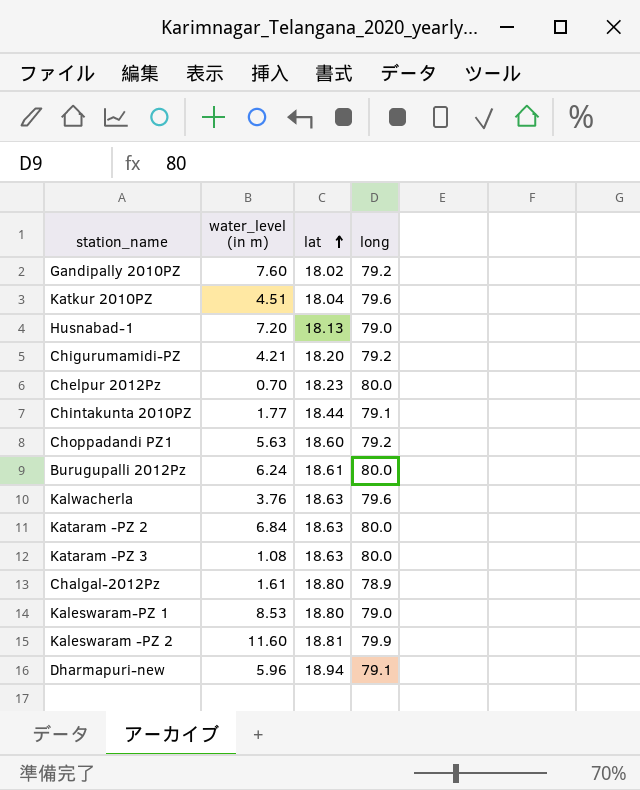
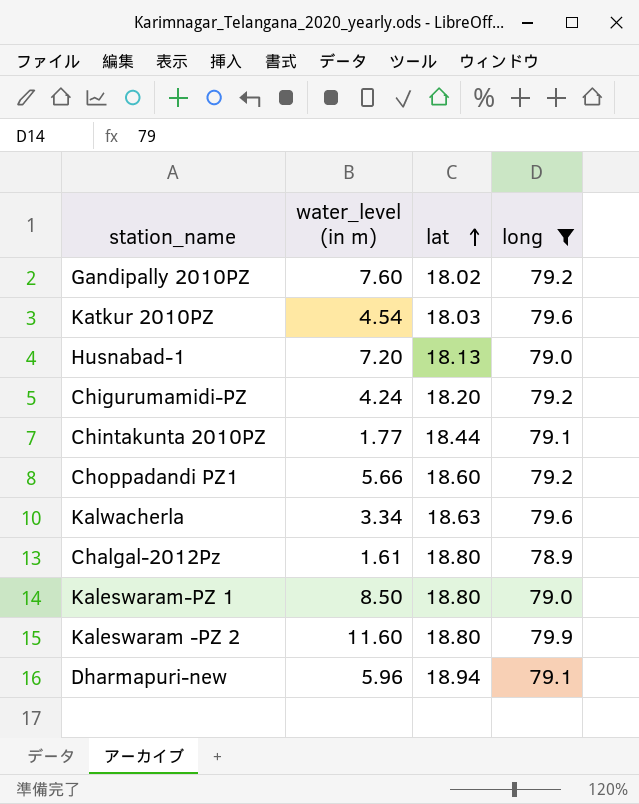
filter: none -> long != 80.0
Katkur 2010PZ | water_level (in m): 4.51 -> 4.54
Katkur 2010PZ | lat: 18.04 -> 18.03
Chigurumamidi-PZ | water_level (in m): 4.21 -> 4.24
Choppadandi PZ1 | water_level (in m): 5.63 -> 5.66
Kalwacherla | water_level (in m): 3.76 -> 3.34
Kaleswaram-PZ 1 | water_level (in m): 8.53 -> 8.50
Kaleswaram -PZ 2 | lat: 18.81 -> 18.80

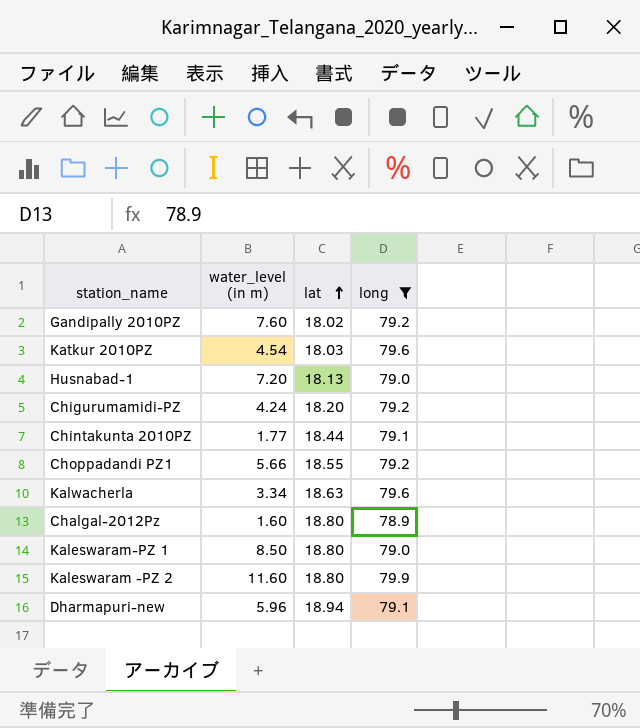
Choppadandi PZ1 | lat: 18.60 -> 18.55
Chalgal-2012Pz | water_level (in m): 1.61 -> 1.60

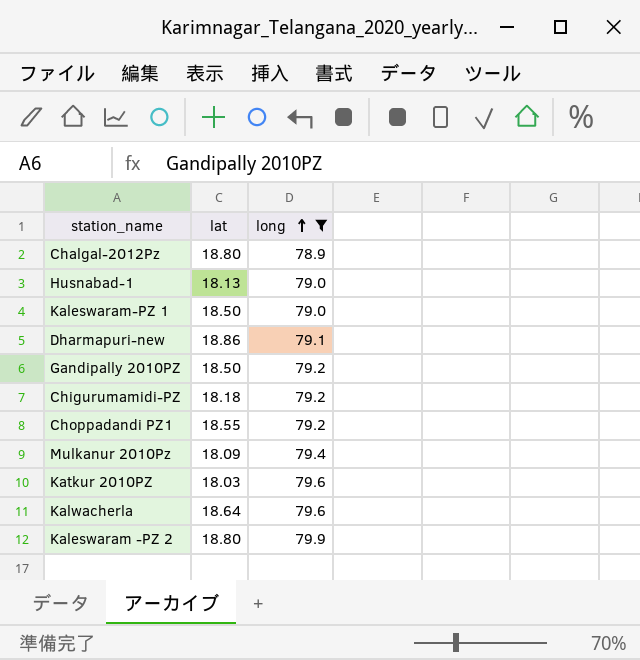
row order: lat ascending -> long ascending
column water_level (in m) | position: 2 -> none
row Chintakunta 2010PZ: 1.77 | 18.44 | 79.1 -> none
Kaleswaram-PZ 1 | lat: 18.80 -> 18.50
Dharmapuri-new | lat: 18.94 -> 18.86
Gandipally 2010PZ | lat: 18.02 -> 18.50
Chigurumamidi-PZ | lat: 18.20 -> 18.18
row Mulkanur 2010Pz: none -> 18.09 | 79.4
Kalwacherla | lat: 18.63 -> 18.64

